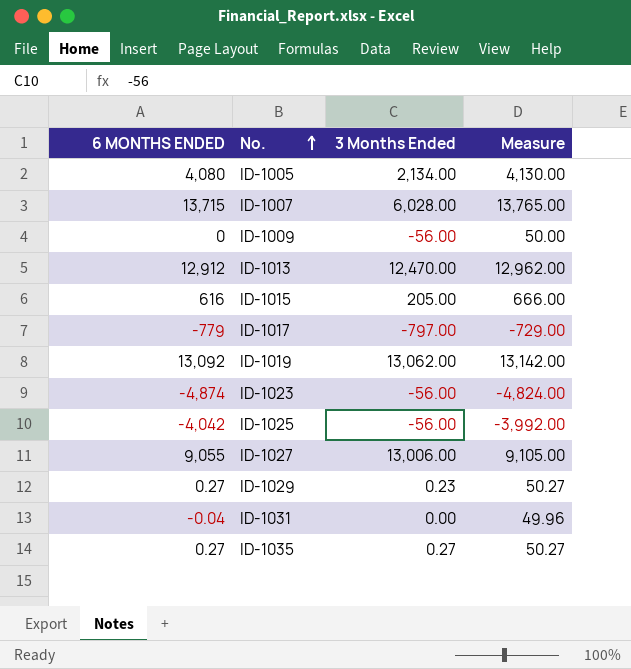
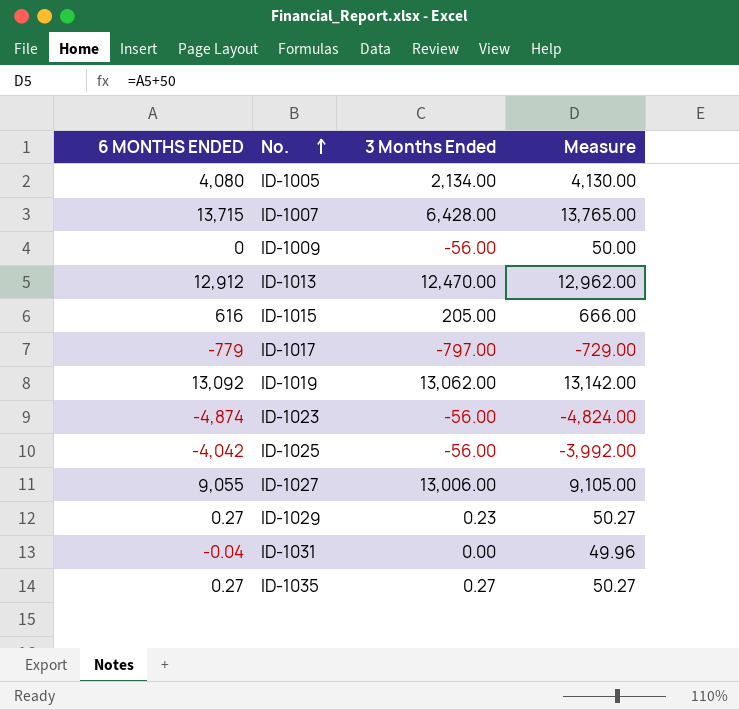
ID-1007 | 3 Months Ended: 6,028.00 -> 6,428.00

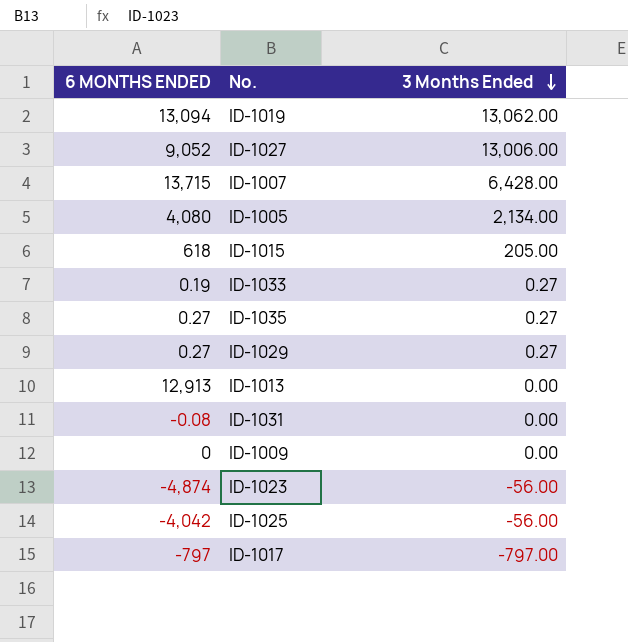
row order: No. ascending -> 3 Months Ended descending
column Measure | formula: [6 MONTHS ENDED] + 50 -> none
ID-1019 | 6 MONTHS ENDED: 13,092 -> 13,094
ID-1027 | 6 MONTHS ENDED: 9,055 -> 9,052
ID-1015 | 6 MONTHS ENDED: 616 -> 618
row ID-1033: none -> 0.19 | 0.27
ID-1029 | 3 Months Ended: 0.23 -> 0.27
ID-1013 | 6 MONTHS ENDED: 12,912 -> 12,913
ID-1013 | 3 Months Ended: 12,470.00 -> 0.00
ID-1031 | 6 MONTHS ENDED: -0.04 -> -0.08
ID-1009 | 3 Months Ended: -56.00 -> 0.00
ID-1017 | 6 MONTHS ENDED: -779 -> -797

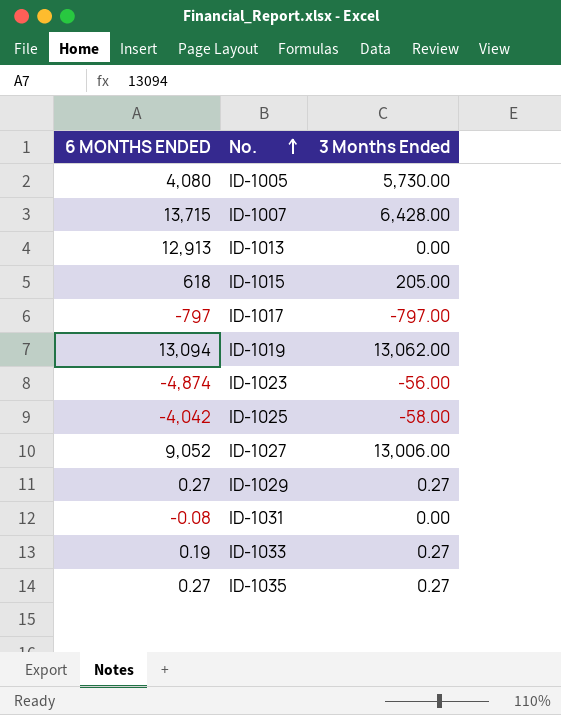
row order: 3 Months Ended descending -> No. ascending
row ID-1009: 0 | 0.00 -> none
ID-1005 | 3 Months Ended: 2,134.00 -> 5,730.00
ID-1025 | 3 Months Ended: -56.00 -> -58.00

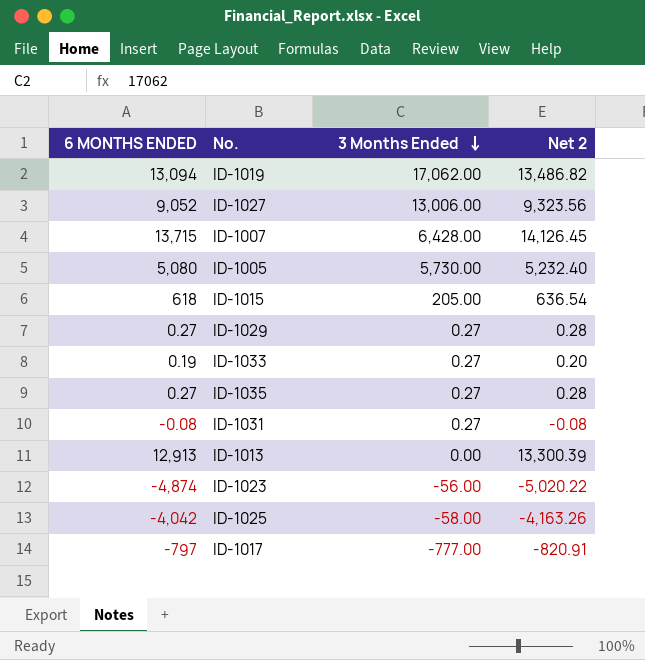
row order: No. ascending -> 3 Months Ended descending
column Net 2 | formula: none -> [6 MONTHS ENDED] * 1.03
ID-1019 | 3 Months Ended: 13,062.00 -> 17,062.00
ID-1005 | 6 MONTHS ENDED: 4,080 -> 5,080
ID-1031 | 3 Months Ended: 0.00 -> 0.27
ID-1017 | 3 Months Ended: -797.00 -> -777.00

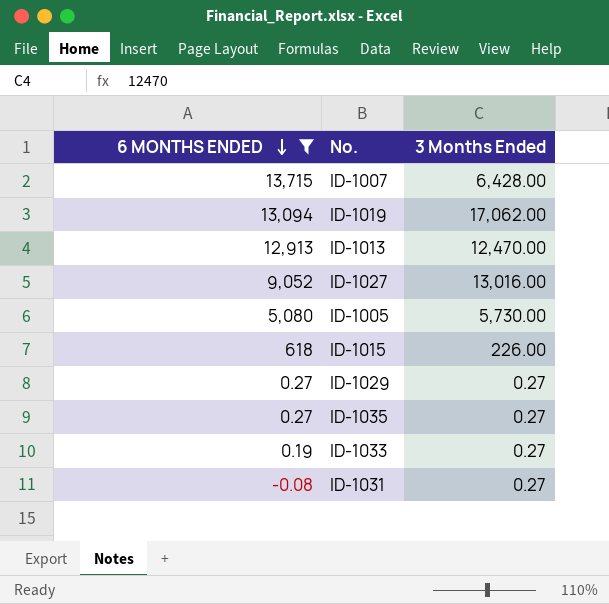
filter: none -> 6 MONTHS ENDED >= -0.08
row order: 3 Months Ended descending -> 6 MONTHS ENDED descending
column Net 2 | formula: [6 MONTHS ENDED] * 1.03 -> none
ID-1013 | 3 Months Ended: 0.00 -> 12,470.00
ID-1027 | 3 Months Ended: 13,006.00 -> 13,016.00
ID-1015 | 3 Months Ended: 205.00 -> 226.00

